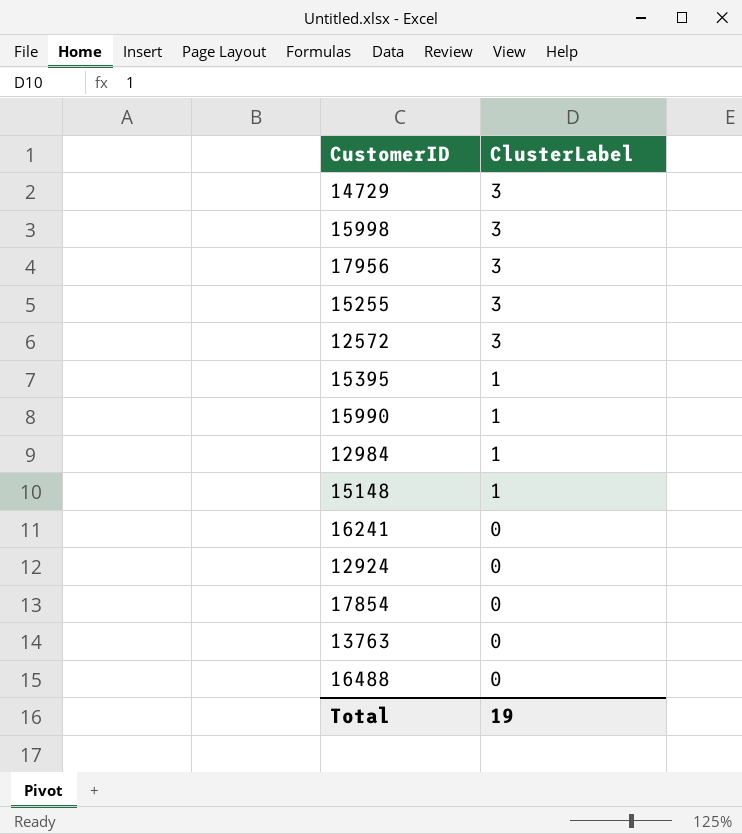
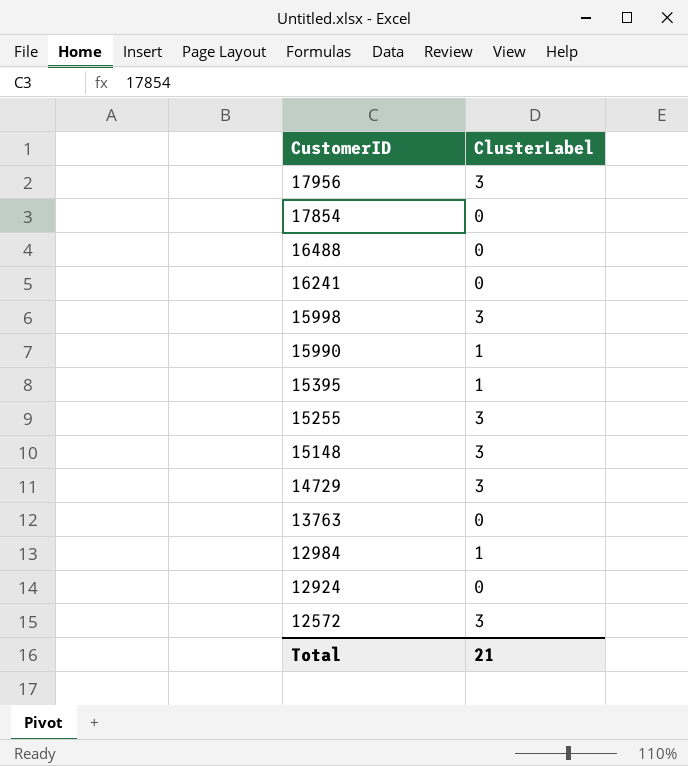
row order: ClusterLabel descending -> CustomerID descending
15148 | ClusterLabel: 1 -> 3
Total | ClusterLabel: 19 -> 21

